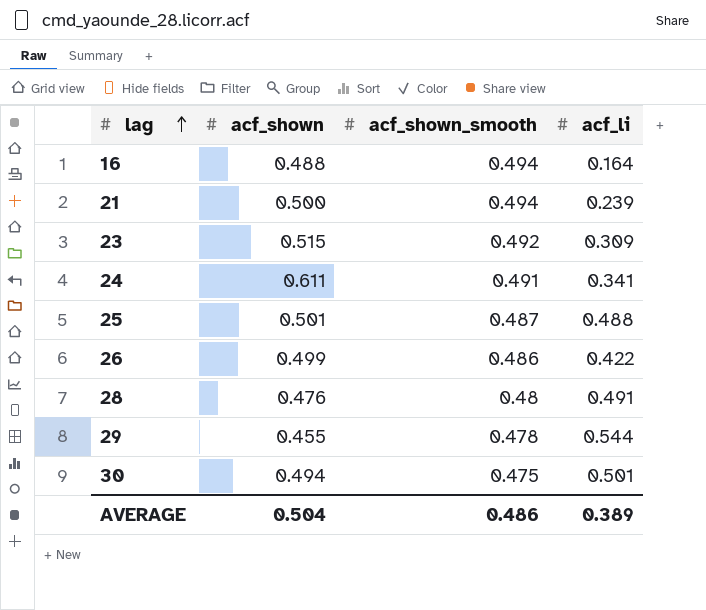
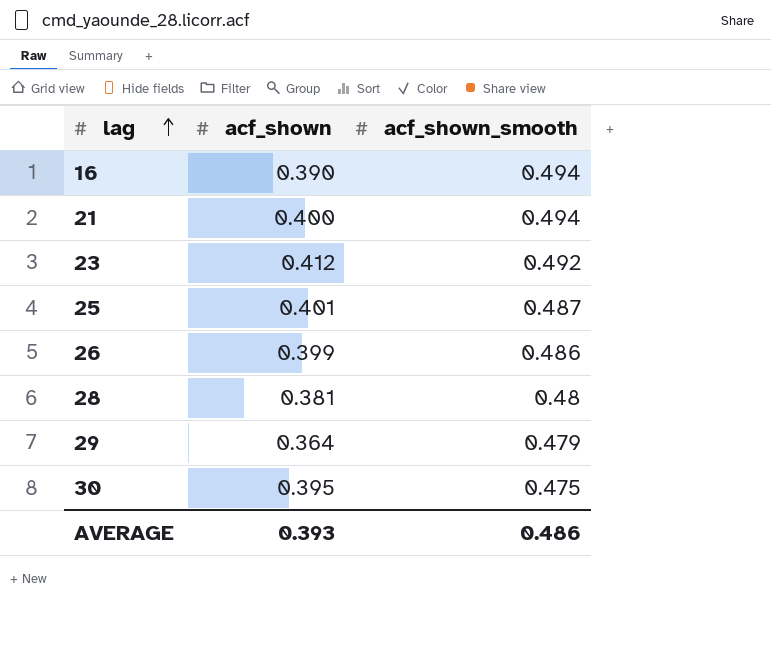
column acf_li | position: 4 -> none
row 24: 0.611 | 0.491 | 0.341 -> none
16 | acf_shown: 0.488 -> 0.390
21 | acf_shown: 0.500 -> 0.400
23 | acf_shown: 0.515 -> 0.412
25 | acf_shown: 0.501 -> 0.401
26 | acf_shown: 0.499 -> 0.399
28 | acf_shown: 0.476 -> 0.381
29 | acf_shown: 0.455 -> 0.364
29 | acf_shown_smooth: 0.478 -> 0.479
30 | acf_shown: 0.494 -> 0.395
AVERAGE | acf_shown: 0.504 -> 0.393

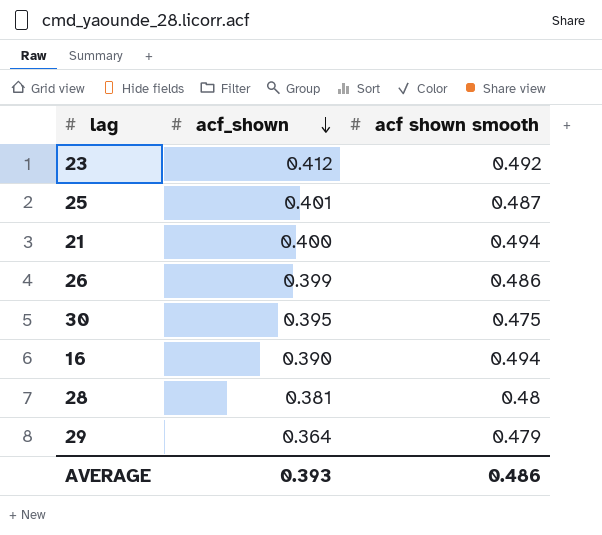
row order: lag ascending -> acf_shown descending
column name: acf_shown_smooth -> acf shown smooth

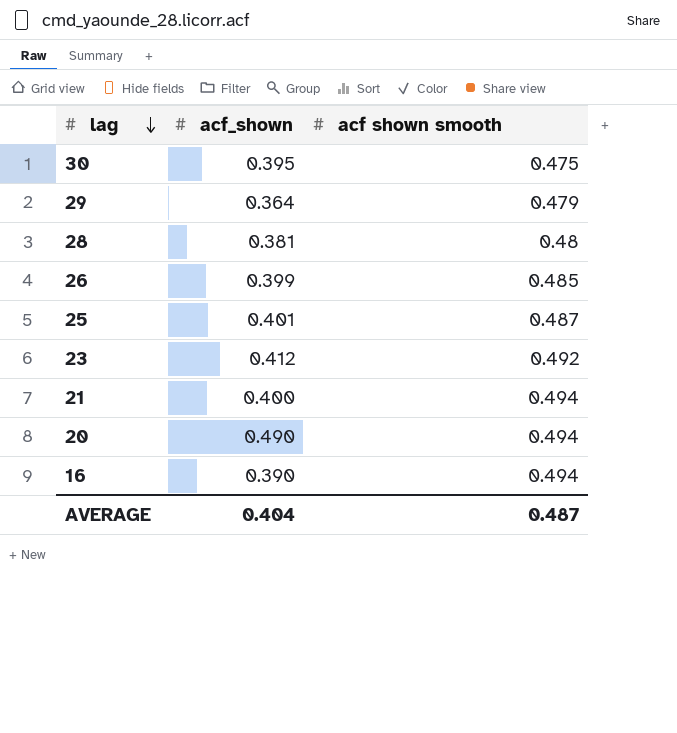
row order: acf_shown descending -> lag descending
26 | acf shown smooth: 0.486 -> 0.485
row 20: none -> 0.490 | 0.494
AVERAGE | acf_shown: 0.393 -> 0.404
AVERAGE | acf shown smooth: 0.486 -> 0.487

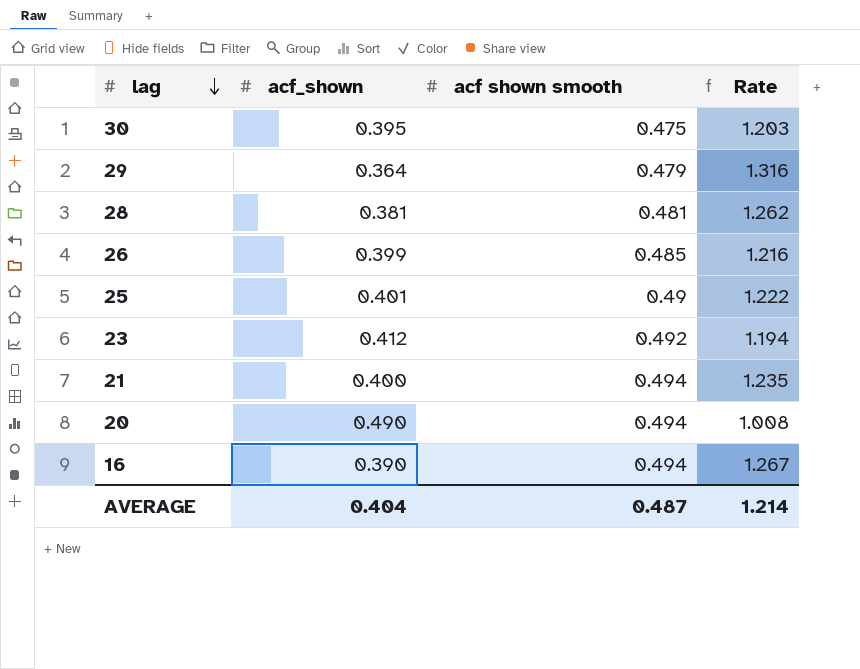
column Rate | formula: none -> [acf shown smooth] / [acf_shown]
28 | acf shown smooth: 0.48 -> 0.481
25 | acf shown smooth: 0.487 -> 0.49

